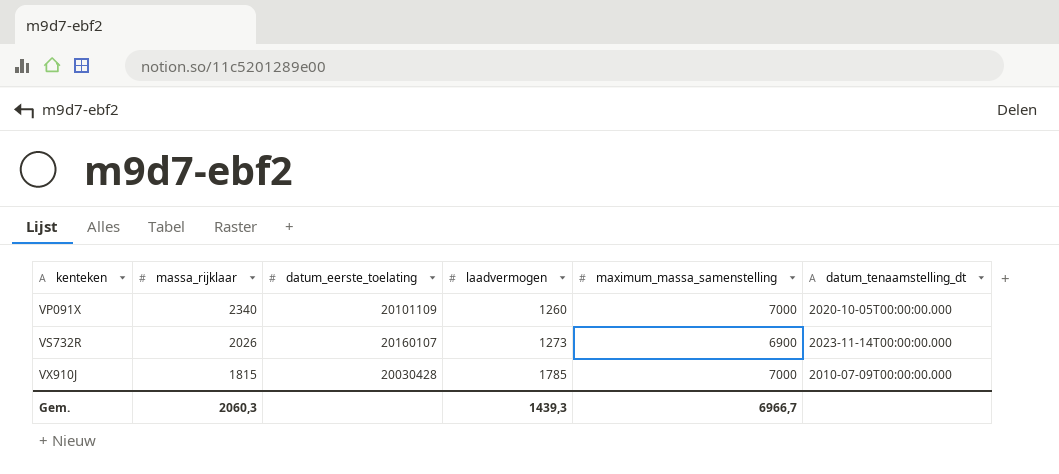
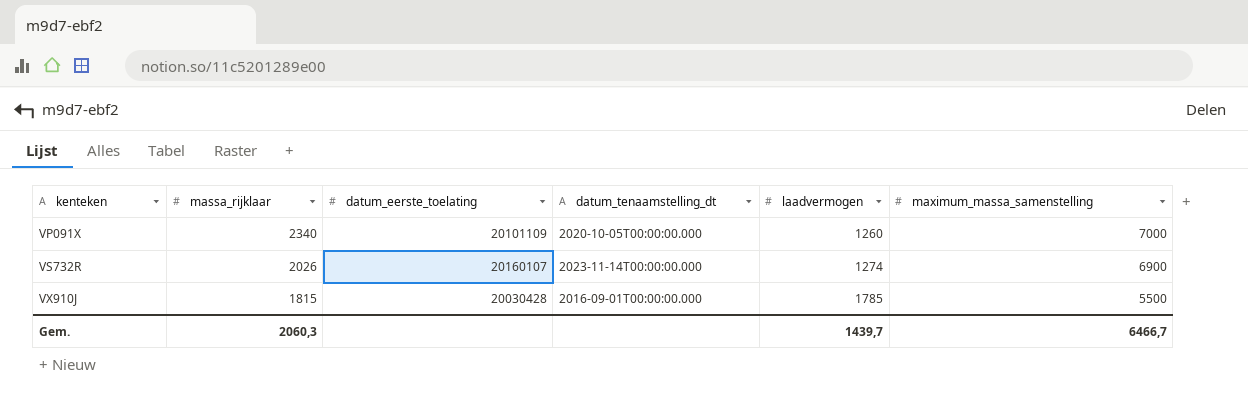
column datum_tenaamstelling_dt | position: 6 -> 4
VS732R | laadvermogen: 1273 -> 1274
VX910J | datum_tenaamstelling_dt: 2010-07-09T00:00:00.000 -> 2016-09-01T00:00:00.000
VX910J | maximum_massa_samenstelling: 7000 -> 5500
Gem. | laadvermogen: 1439,3 -> 1439,7
Gem. | maximum_massa_samenstelling: 6966,7 -> 6466,7

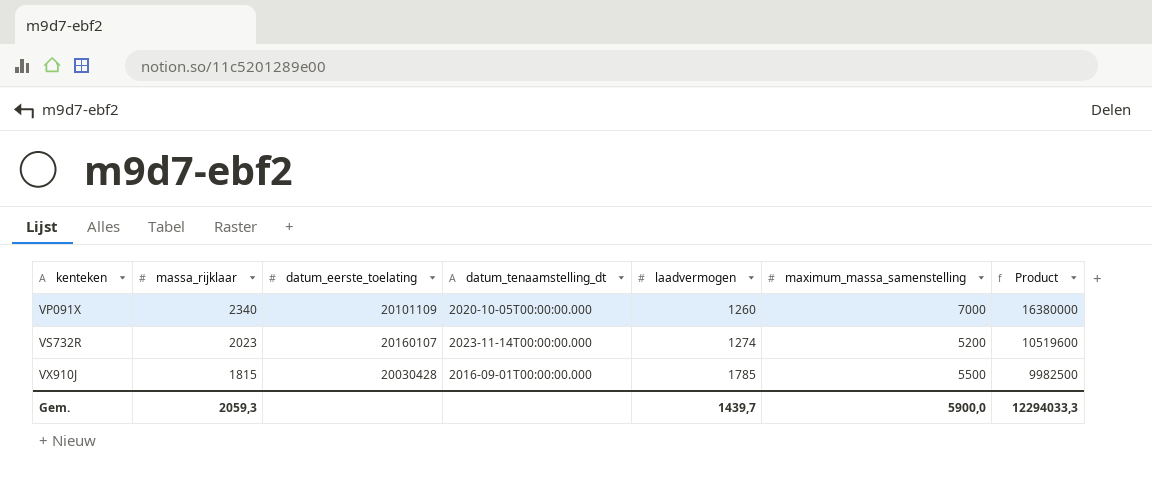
column Product | formula: none -> [massa_rijklaar] * [maximum_massa_samenstelling]
VS732R | massa_rijklaar: 2026 -> 2023
VS732R | maximum_massa_samenstelling: 6900 -> 5200
Gem. | massa_rijklaar: 2060,3 -> 2059,3
Gem. | maximum_massa_samenstelling: 6466,7 -> 5900,0

